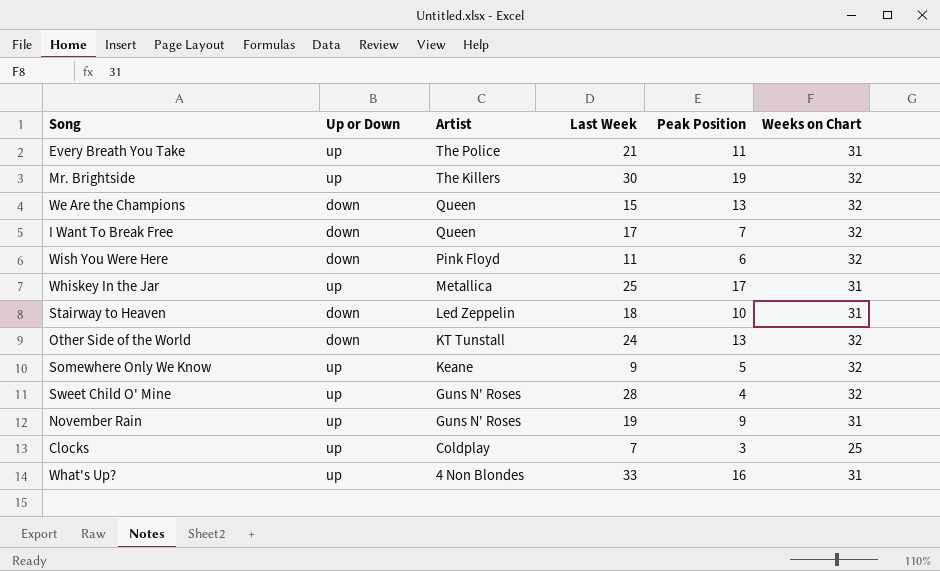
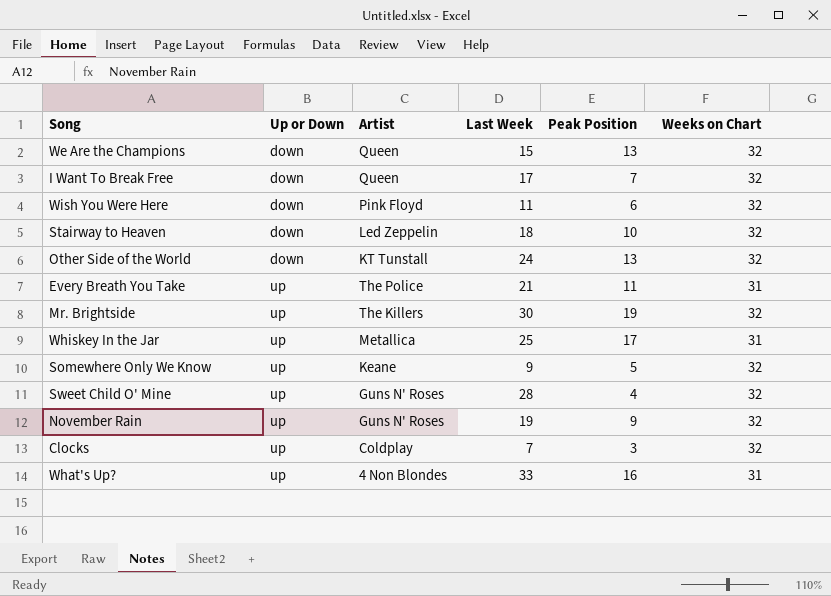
row order: Artist descending -> Up or Down ascending
Stairway to Heaven | Weeks on Chart: 31 -> 32
November Rain | Weeks on Chart: 31 -> 32
Clocks | Weeks on Chart: 25 -> 32

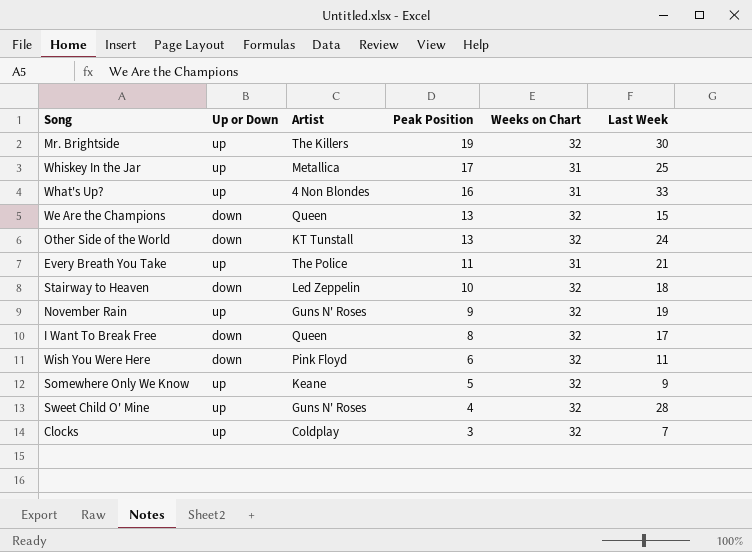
row order: Up or Down ascending -> Peak Position descending
column Last Week | position: 4 -> 6
I Want To Break Free | Peak Position: 7 -> 8

